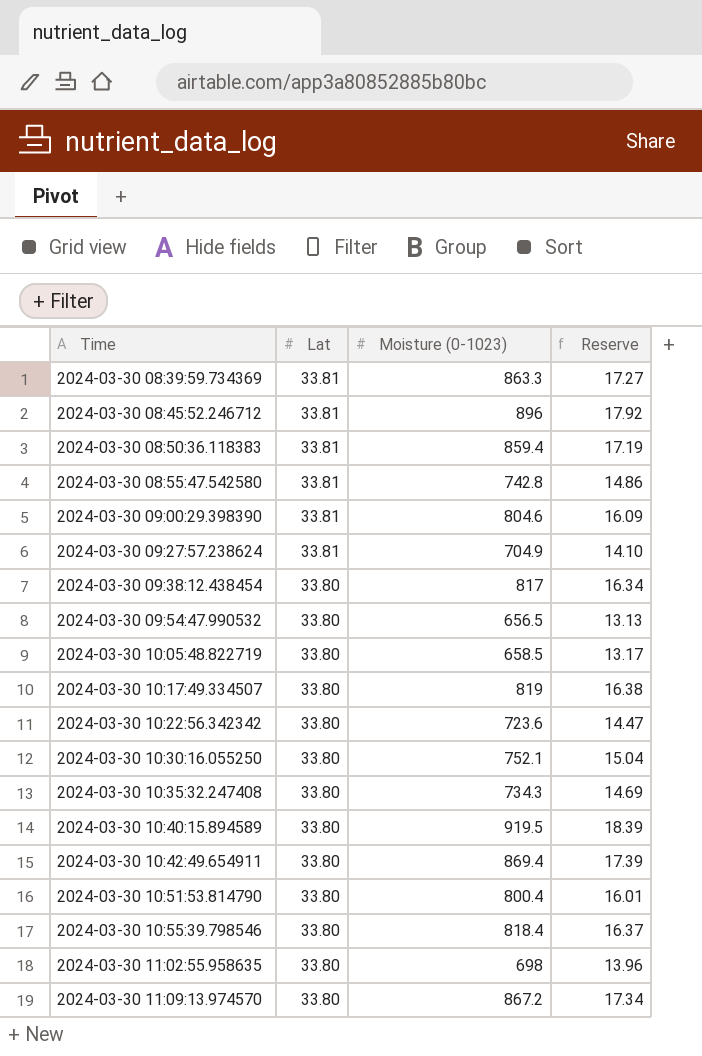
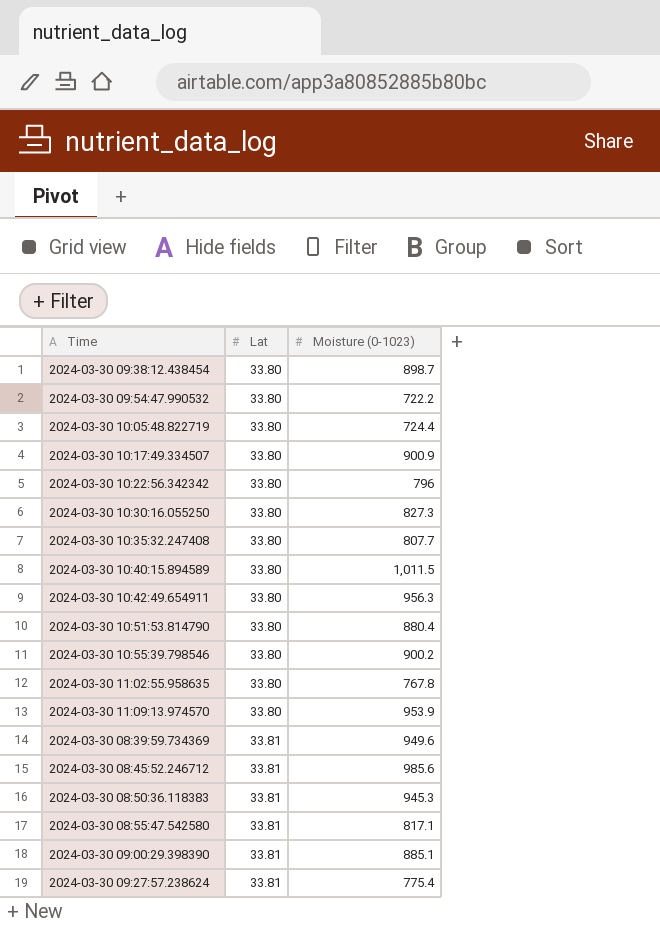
row order: Time ascending -> Lat ascending
column Reserve | formula: [Moisture (0-1023)] * 0.02 -> none
2024-03-30 09:38:12.438454 | Moisture (0-1023): 817 -> 898.7
2024-03-30 09:54:47.990532 | Moisture (0-1023): 656.5 -> 722.2
2024-03-30 10:05:48.822719 | Moisture (0-1023): 658.5 -> 724.4
2024-03-30 10:17:49.334507 | Moisture (0-1023): 819 -> 900.9
2024-03-30 10:22:56.342342 | Moisture (0-1023): 723.6 -> 796
2024-03-30 10:30:16.055250 | Moisture (0-1023): 752.1 -> 827.3
2024-03-30 10:35:32.247408 | Moisture (0-1023): 734.3 -> 807.7
2024-03-30 10:40:15.894589 | Moisture (0-1023): 919.5 -> 1,011.5
2024-03-30 10:42:49.654911 | Moisture (0-1023): 869.4 -> 956.3
2024-03-30 10:51:53.814790 | Moisture (0-1023): 800.4 -> 880.4
2024-03-30 10:55:39.798546 | Moisture (0-1023): 818.4 -> 900.2
2024-03-30 11:02:55.958635 | Moisture (0-1023): 698 -> 767.8
2024-03-30 11:09:13.974570 | Moisture (0-1023): 867.2 -> 953.9
2024-03-30 08:39:59.734369 | Moisture (0-1023): 863.3 -> 949.6
2024-03-30 08:45:52.246712 | Moisture (0-1023): 896 -> 985.6
2024-03-30 08:50:36.118383 | Moisture (0-1023): 859.4 -> 945.3
2024-03-30 08:55:47.542580 | Moisture (0-1023): 742.8 -> 817.1
2024-03-30 09:00:29.398390 | Moisture (0-1023): 804.6 -> 885.1
2024-03-30 09:27:57.238624 | Moisture (0-1023): 704.9 -> 775.4

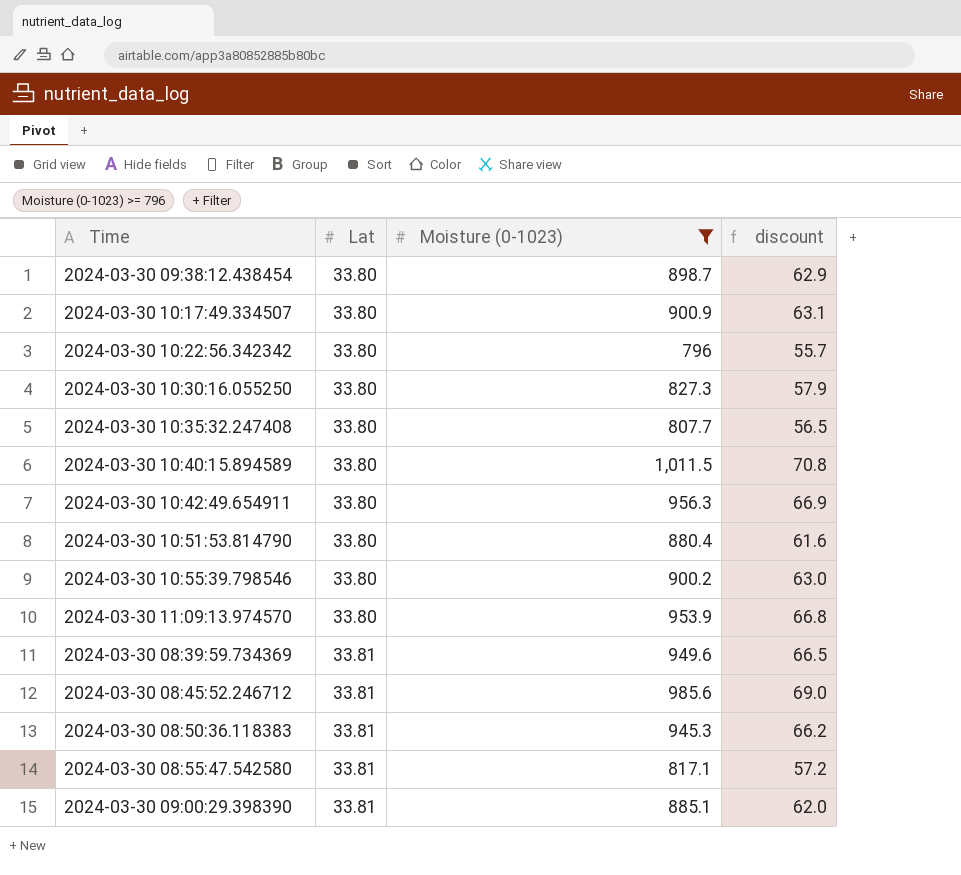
filter: none -> Moisture (0-1023) >= 796
column discount | formula: none -> [Moisture (0-1023)] * 0.07

